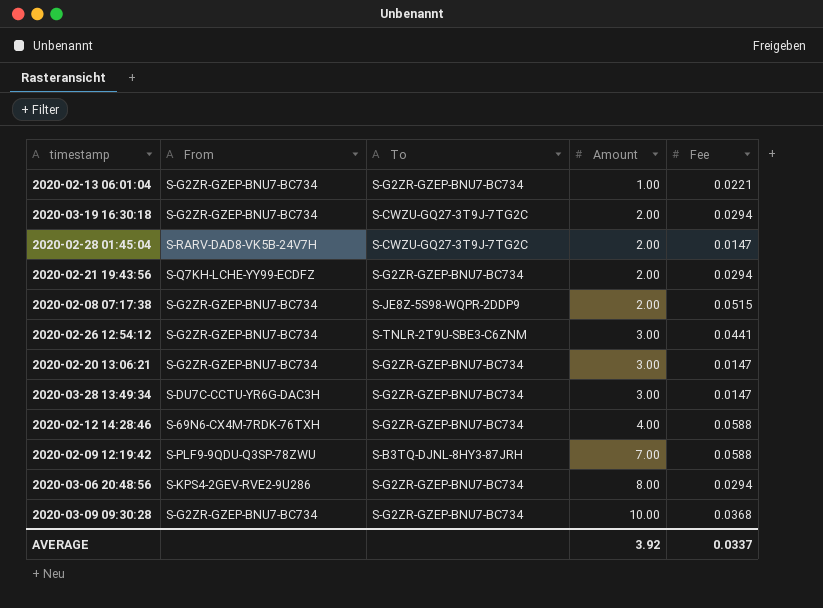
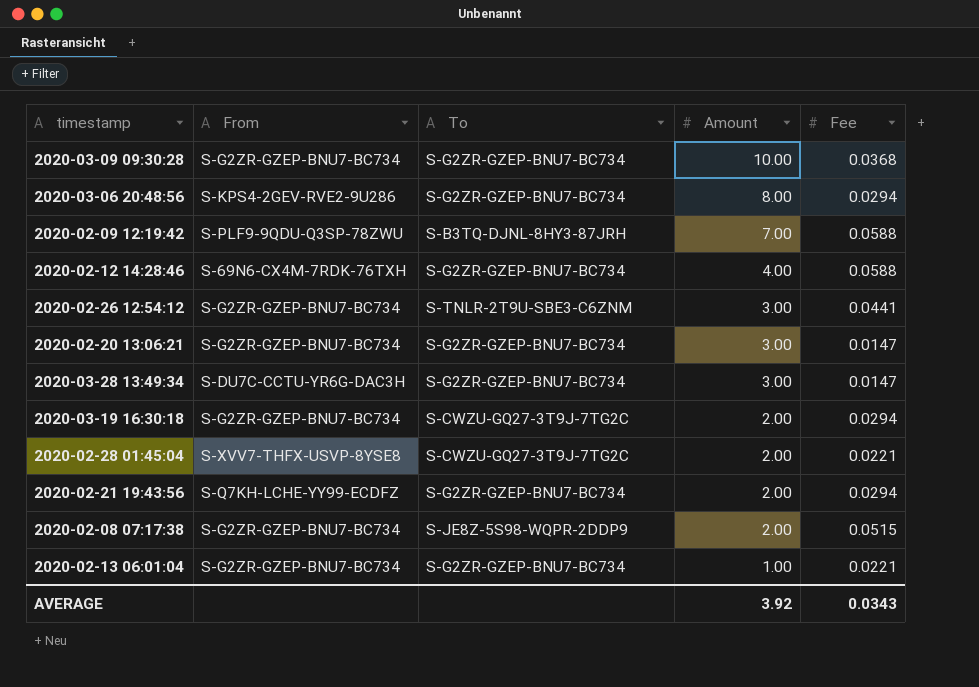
row order: Amount ascending -> Amount descending
2020-02-28 01:45:04 | From: S-RARV-DAD8-VK5B-24V7H -> S-XVV7-THFX-USVP-8YSE8
2020-02-28 01:45:04 | Fee: 0.0147 -> 0.0221
AVERAGE | Fee: 0.0337 -> 0.0343

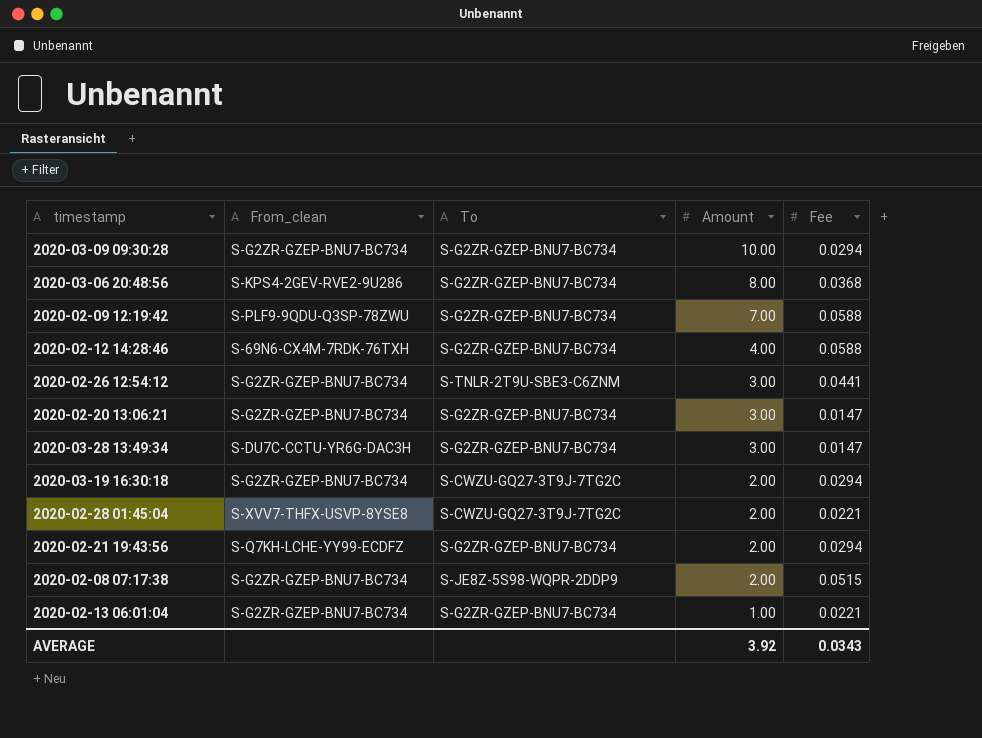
column name: From -> From_clean
2020-03-09 09:30:28 | Fee: 0.0368 -> 0.0294
2020-03-06 20:48:56 | Fee: 0.0294 -> 0.0368
2020-02-09 12:19:42 | To: S-B3TQ-DJNL-8HY3-87JRH -> S-G2ZR-GZEP-BNU7-BC734

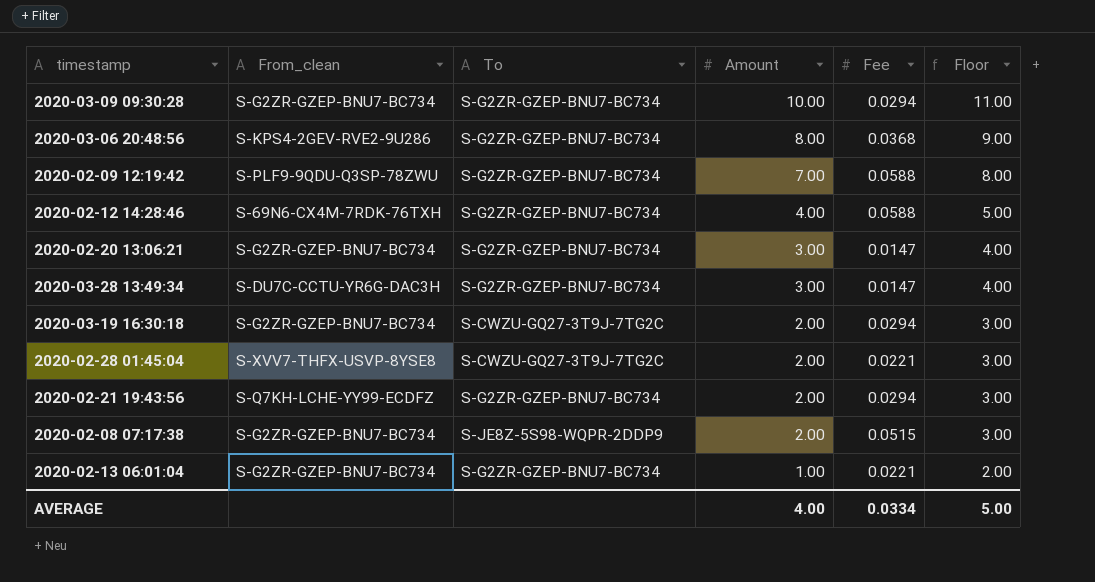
column Floor | formula: none -> [Amount] + 1
row 2020-02-26 12:54:12: S-G2ZR-GZEP-BNU7-BC734 | S-TNLR-2T9U-SBE3-C6ZNM | 3.00 | 0.0441 -> none
AVERAGE | Amount: 3.92 -> 4.00
AVERAGE | Fee: 0.0343 -> 0.0334

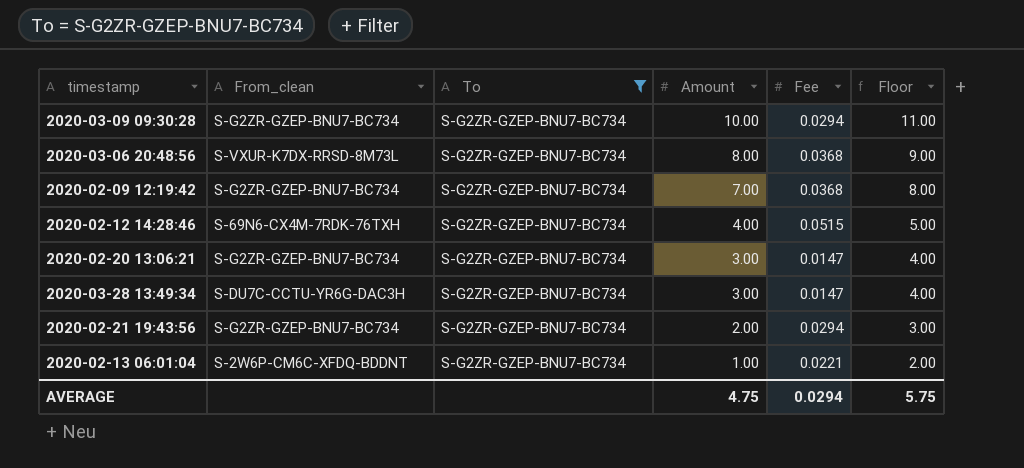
filter: none -> To = S-G2ZR-GZEP-BNU7-BC734
2020-03-06 20:48:56 | From_clean: S-KPS4-2GEV-RVE2-9U286 -> S-VXUR-K7DX-RRSD-8M73L
2020-02-09 12:19:42 | From_clean: S-PLF9-9QDU-Q3SP-78ZWU -> S-G2ZR-GZEP-BNU7-BC734
2020-02-09 12:19:42 | Fee: 0.0588 -> 0.0368
2020-02-12 14:28:46 | Fee: 0.0588 -> 0.0515
2020-02-21 19:43:56 | From_clean: S-Q7KH-LCHE-YY99-ECDFZ -> S-G2ZR-GZEP-BNU7-BC734
2020-02-13 06:01:04 | From_clean: S-G2ZR-GZEP-BNU7-BC734 -> S-2W6P-CM6C-XFDQ-BDDNT
AVERAGE | Amount: 4.00 -> 4.75
AVERAGE | Fee: 0.0334 -> 0.0294
AVERAGE | Floor: 5.00 -> 5.75

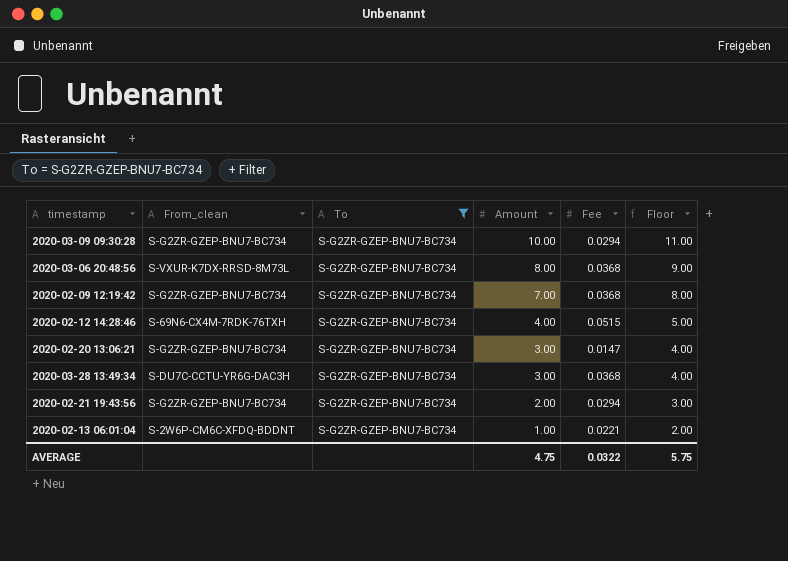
2020-03-28 13:49:34 | Fee: 0.0147 -> 0.0368
AVERAGE | Fee: 0.0294 -> 0.0322

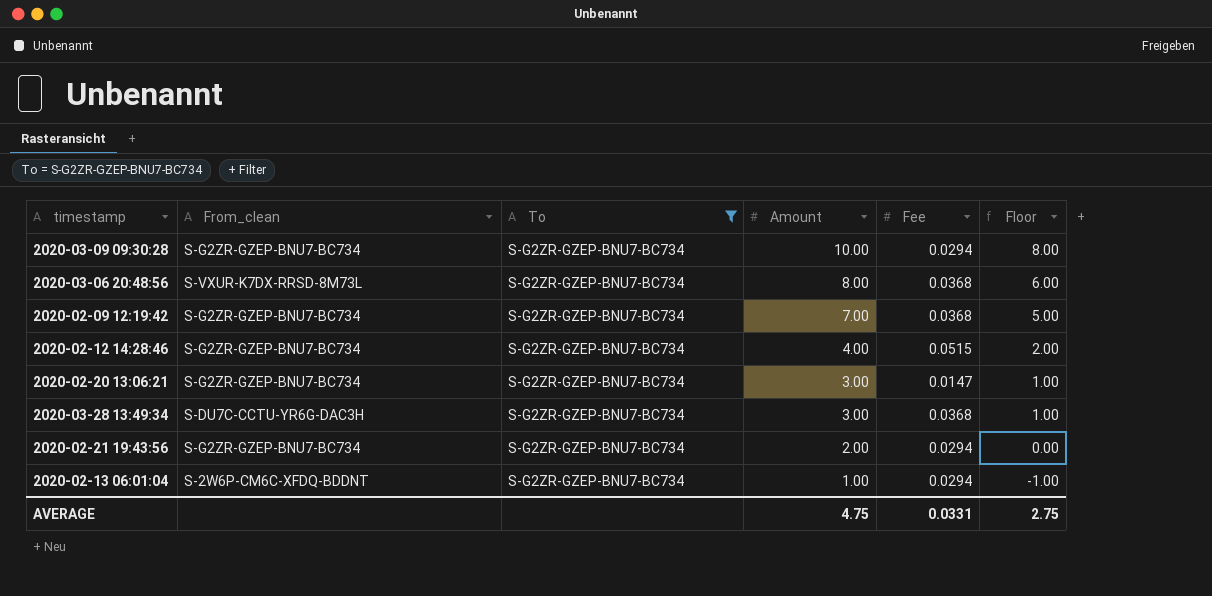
column Floor | formula: [Amount] + 1 -> [Amount] - 2
2020-02-12 14:28:46 | From_clean: S-69N6-CX4M-7RDK-76TXH -> S-G2ZR-GZEP-BNU7-BC734
2020-02-13 06:01:04 | Fee: 0.0221 -> 0.0294
AVERAGE | Fee: 0.0322 -> 0.0331
AVERAGE | Floor: 5.75 -> 2.75

